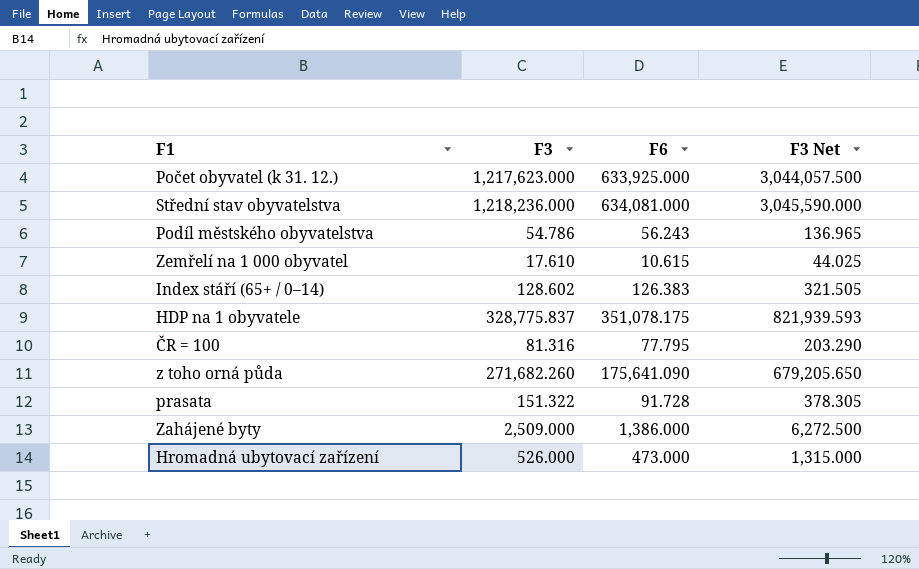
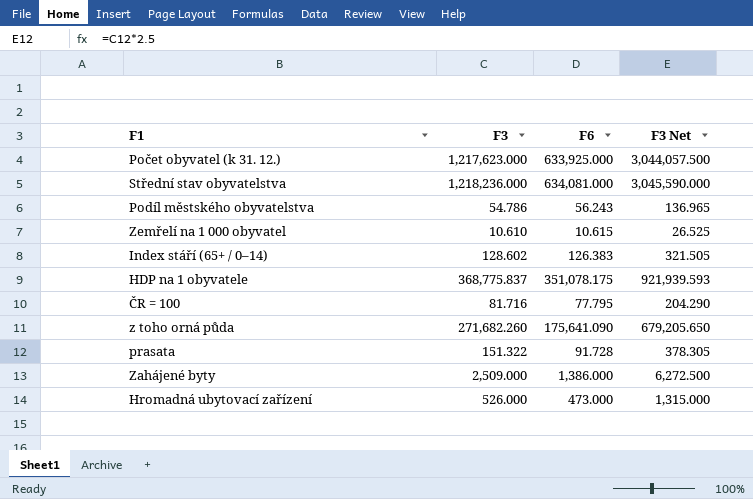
Zemřelí na 1 000 obyvatel | F3: 17.610 -> 10.610
Zemřelí na 1 000 obyvatel | F3 Net: 44.025 -> 26.525
HDP na 1 obyvatele | F3: 328,775.837 -> 368,775.837
HDP na 1 obyvatele | F3 Net: 821,939.593 -> 921,939.593
ČR = 100 | F3: 81.316 -> 81.716
ČR = 100 | F3 Net: 203.290 -> 204.290

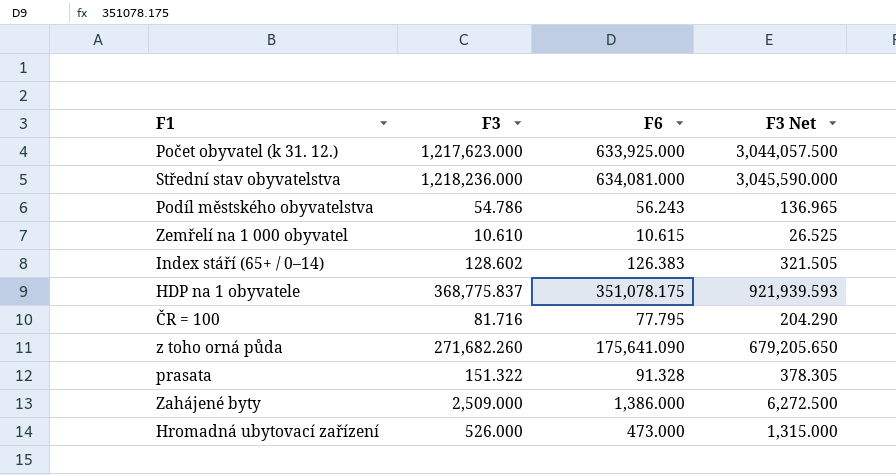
prasata | F6: 91.728 -> 91.328

